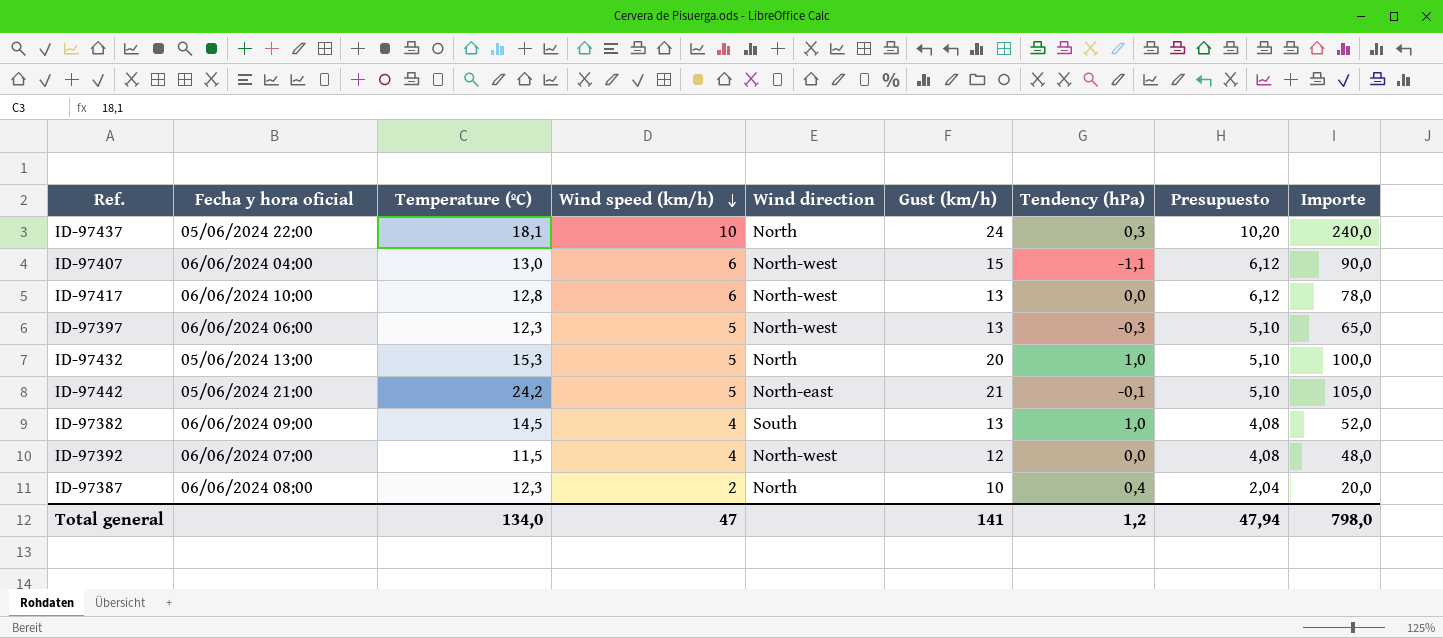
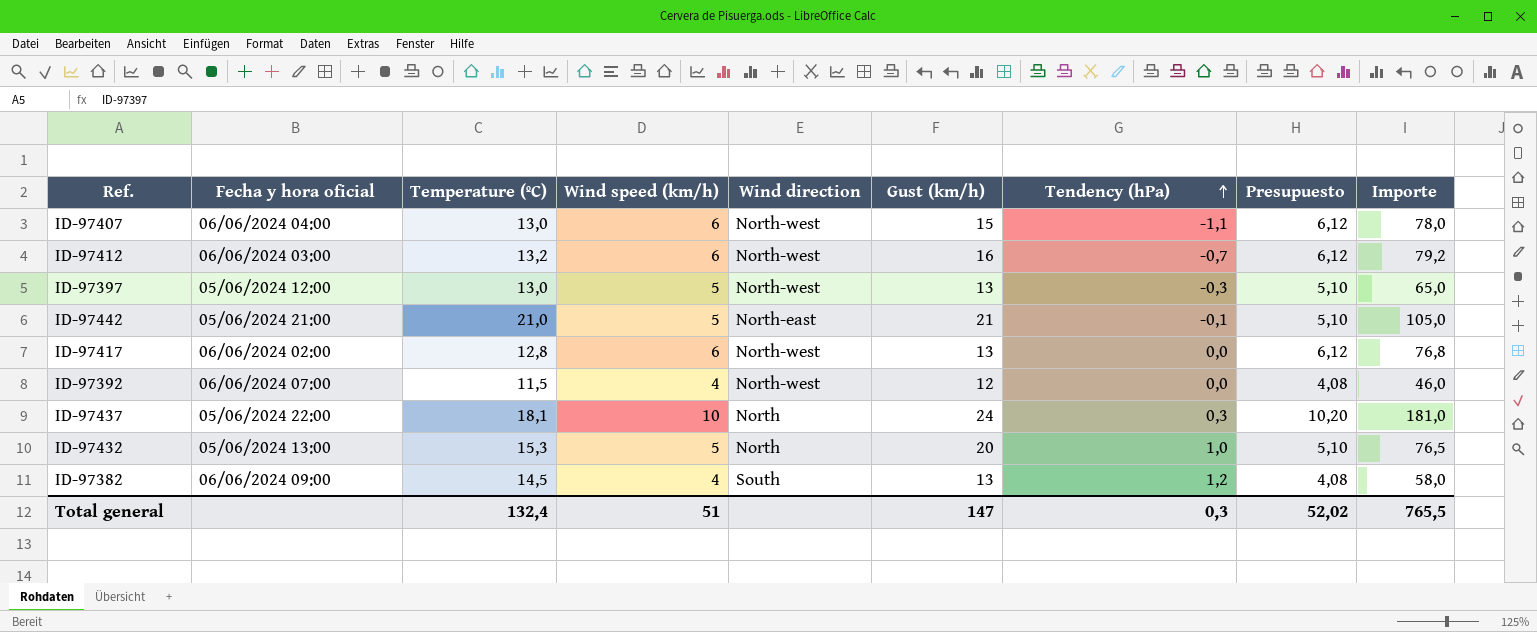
row order: Wind speed (km/h) descending -> Tendency (hPa) ascending
column Importe | formula: [Wind speed (km/h)] * [Gust (km/h)] -> [Temperature (ºC)] * [Wind speed (km/h)]
row ID-97387: 06/06/2024 08:00 | 12,3 | 2 | North | 10 | 0,4 | 2,04 | 20,0 -> none
row ID-97412: none -> 06/06/2024 03:00 | 13,2 | 6 | North-west | 16 | -0,7 | 6,12 | 79,2
ID-97397 | Fecha y hora oficial: 06/06/2024 06:00 -> 05/06/2024 12:00
ID-97397 | Temperature (ºC): 12,3 -> 13,0
ID-97442 | Temperature (ºC): 24,2 -> 21,0
ID-97417 | Fecha y hora oficial: 06/06/2024 10:00 -> 06/06/2024 02:00
ID-97382 | Tendency (hPa): 1,0 -> 1,2
Total general | Temperature (ºC): 134,0 -> 132,4
Total general | Wind speed (km/h): 47 -> 51
Total general | Gust (km/h): 141 -> 147
Total general | Tendency (hPa): 1,2 -> 0,3
Total general | Presupuesto: 47,94 -> 52,02
Total general | Importe: 798,0 -> 765,5

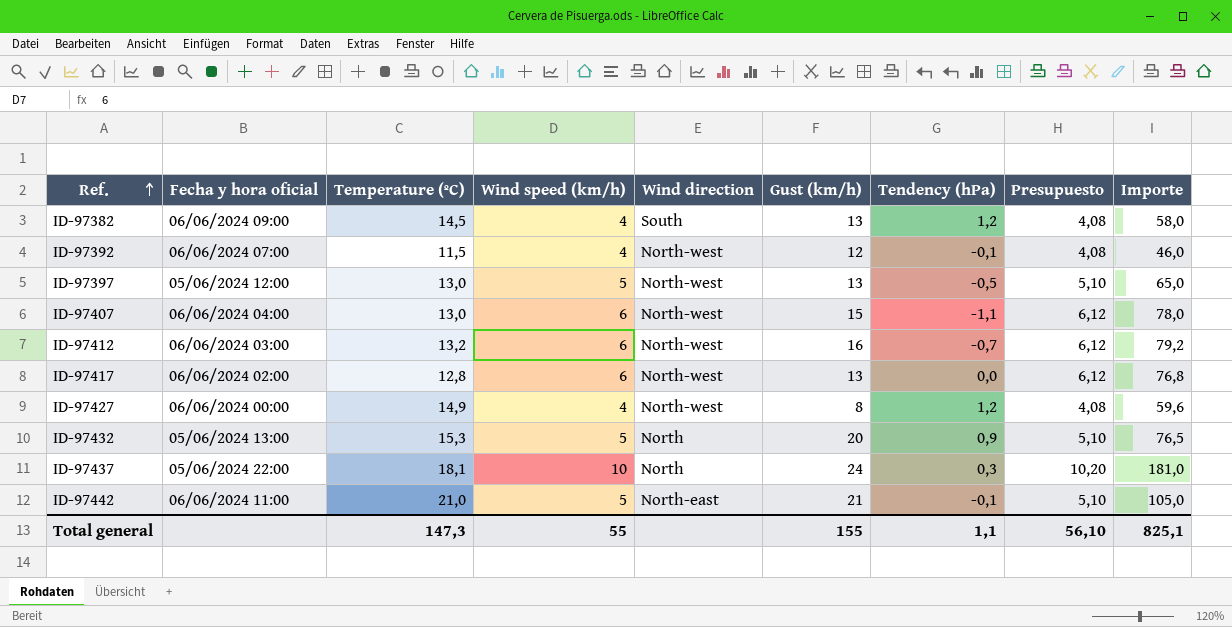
row order: Tendency (hPa) ascending -> Ref. ascending
ID-97392 | Tendency (hPa): 0,0 -> -0,1
ID-97397 | Tendency (hPa): -0,3 -> -0,5
row ID-97427: none -> 06/06/2024 00:00 | 14,9 | 4 | North-west | 8 | 1,2 | 4,08 | 59,6
ID-97432 | Tendency (hPa): 1,0 -> 0,9
ID-97442 | Fecha y hora oficial: 05/06/2024 21:00 -> 06/06/2024 11:00
Total general | Temperature (ºC): 132,4 -> 147,3
Total general | Wind speed (km/h): 51 -> 55
Total general | Gust (km/h): 147 -> 155
Total general | Tendency (hPa): 0,3 -> 1,1
Total general | Presupuesto: 52,02 -> 56,10
Total general | Importe: 765,5 -> 825,1

